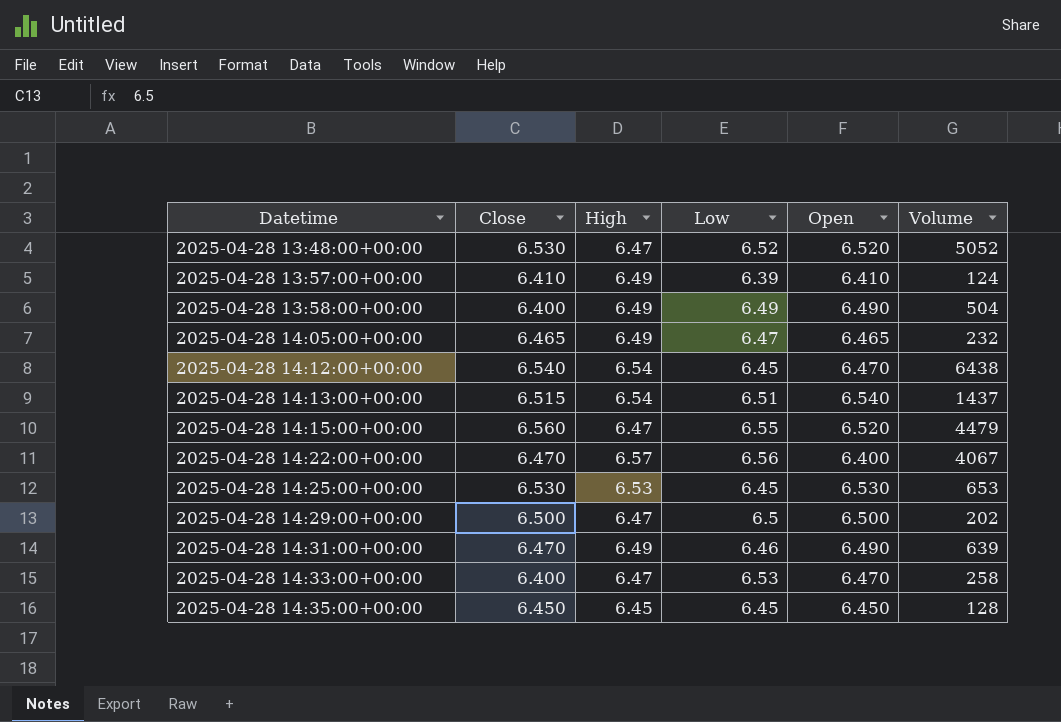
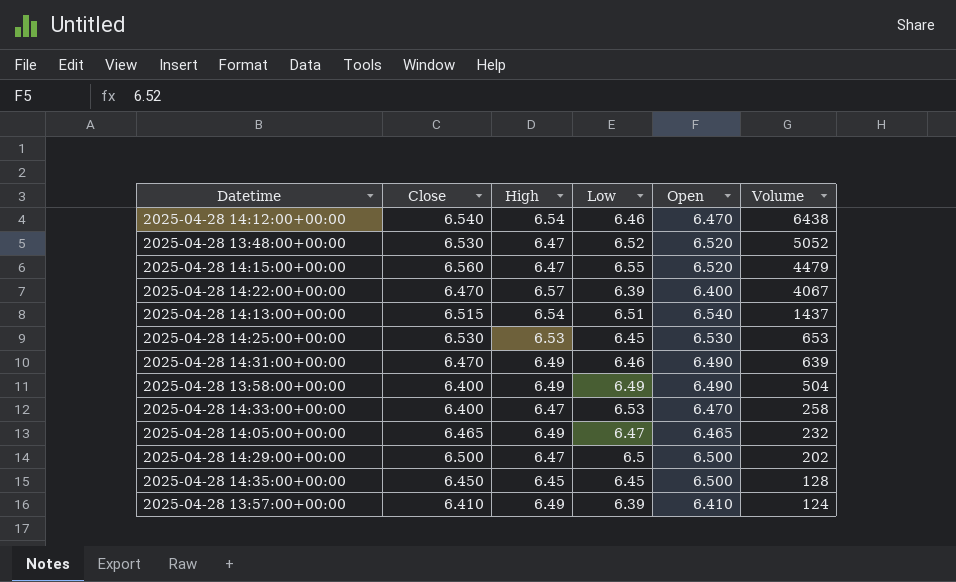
row order: Datetime ascending -> Volume descending
2025-04-28 14:12:00+00:00 | Low: 6.45 -> 6.46
2025-04-28 14:22:00+00:00 | Low: 6.56 -> 6.39
2025-04-28 14:35:00+00:00 | Open: 6.450 -> 6.500

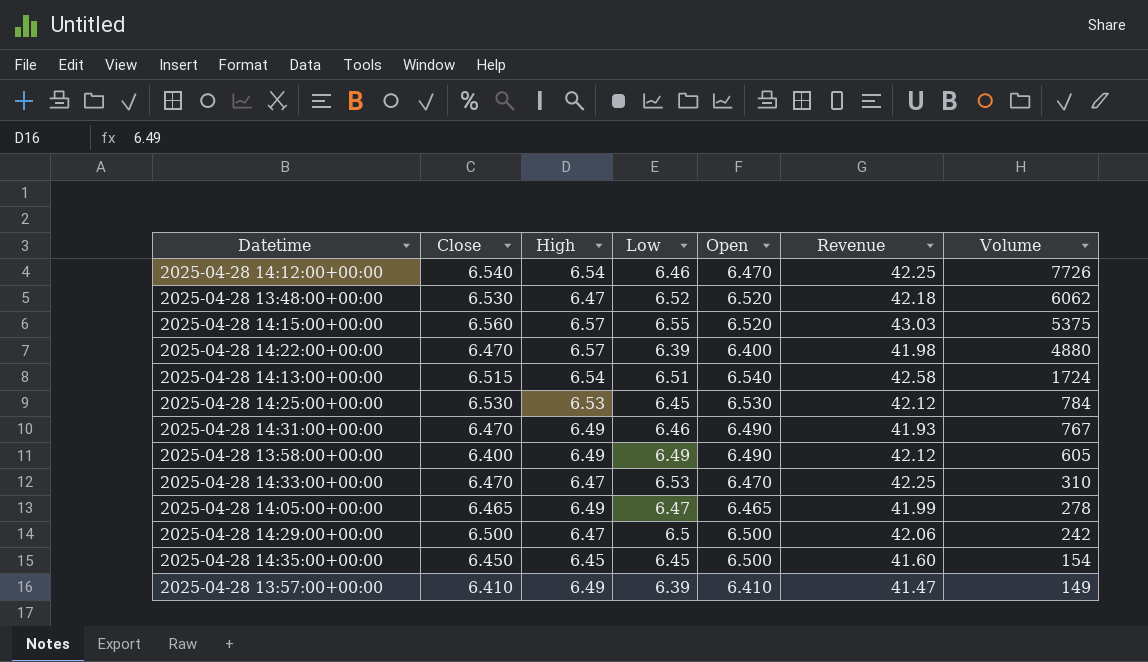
column Revenue | formula: none -> [High] * [Low]
2025-04-28 14:12:00+00:00 | Volume: 6438 -> 7726
2025-04-28 13:48:00+00:00 | Volume: 5052 -> 6062
2025-04-28 14:15:00+00:00 | High: 6.47 -> 6.57
2025-04-28 14:15:00+00:00 | Volume: 4479 -> 5375
2025-04-28 14:22:00+00:00 | Volume: 4067 -> 4880
2025-04-28 14:13:00+00:00 | Volume: 1437 -> 1724
2025-04-28 14:25:00+00:00 | Volume: 653 -> 784
2025-04-28 14:31:00+00:00 | Volume: 639 -> 767
2025-04-28 13:58:00+00:00 | Volume: 504 -> 605
2025-04-28 14:33:00+00:00 | Close: 6.400 -> 6.470
2025-04-28 14:33:00+00:00 | Volume: 258 -> 310
2025-04-28 14:05:00+00:00 | Volume: 232 -> 278
2025-04-28 14:29:00+00:00 | Volume: 202 -> 242
2025-04-28 14:35:00+00:00 | Volume: 128 -> 154
2025-04-28 13:57:00+00:00 | Volume: 124 -> 149

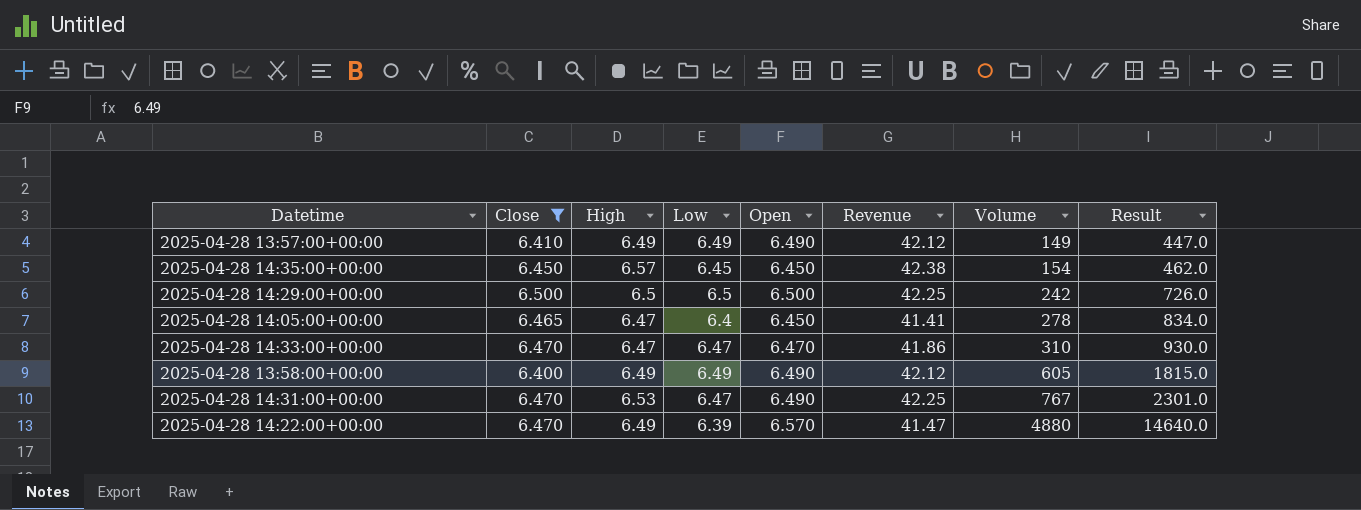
filter: none -> Close <= 6.500
row order: Volume descending -> Volume ascending
column Result | formula: none -> [Volume] * 3
2025-04-28 13:57:00+00:00 | Low: 6.39 -> 6.49
2025-04-28 13:57:00+00:00 | Open: 6.410 -> 6.490
2025-04-28 13:57:00+00:00 | Revenue: 41.47 -> 42.12
2025-04-28 14:35:00+00:00 | High: 6.45 -> 6.57
2025-04-28 14:35:00+00:00 | Open: 6.500 -> 6.450
2025-04-28 14:35:00+00:00 | Revenue: 41.60 -> 42.38
2025-04-28 14:29:00+00:00 | High: 6.47 -> 6.5
2025-04-28 14:29:00+00:00 | Revenue: 42.06 -> 42.25
2025-04-28 14:05:00+00:00 | High: 6.49 -> 6.47
2025-04-28 14:05:00+00:00 | Low: 6.47 -> 6.4
2025-04-28 14:05:00+00:00 | Open: 6.465 -> 6.450
2025-04-28 14:05:00+00:00 | Revenue: 41.99 -> 41.41
2025-04-28 14:33:00+00:00 | Low: 6.53 -> 6.47
2025-04-28 14:33:00+00:00 | Revenue: 42.25 -> 41.86
2025-04-28 14:31:00+00:00 | High: 6.49 -> 6.53
2025-04-28 14:31:00+00:00 | Low: 6.46 -> 6.47
2025-04-28 14:31:00+00:00 | Revenue: 41.93 -> 42.25
2025-04-28 14:22:00+00:00 | High: 6.57 -> 6.49
2025-04-28 14:22:00+00:00 | Open: 6.400 -> 6.570
2025-04-28 14:22:00+00:00 | Revenue: 41.98 -> 41.47

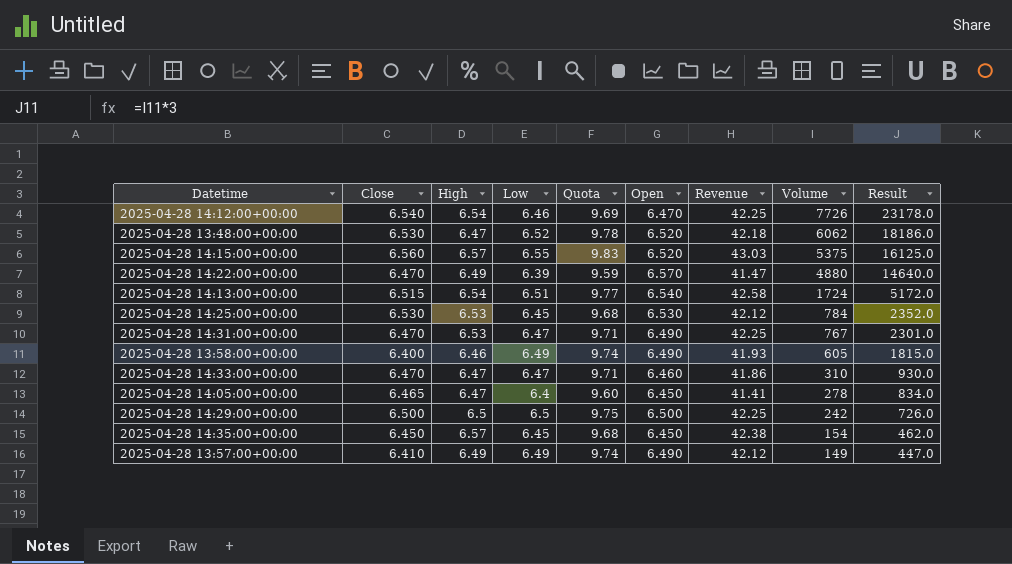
filter: Close <= 6.500 -> none
row order: Volume ascending -> Volume descending
column Quota | formula: none -> [Low] * 1.5
2025-04-28 13:58:00+00:00 | High: 6.49 -> 6.46
2025-04-28 13:58:00+00:00 | Revenue: 42.12 -> 41.93
2025-04-28 14:33:00+00:00 | Open: 6.470 -> 6.460

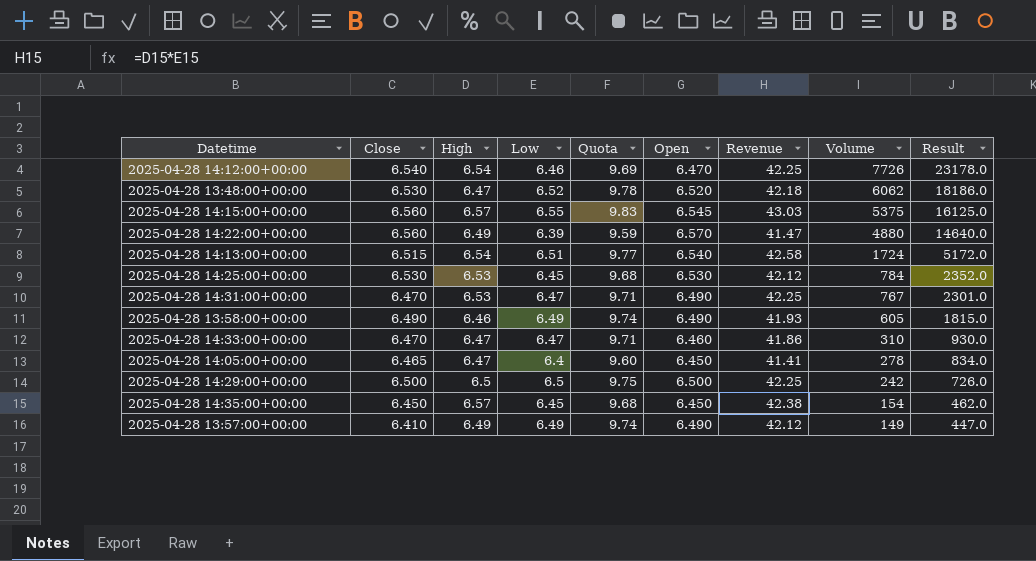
2025-04-28 14:15:00+00:00 | Open: 6.520 -> 6.545
2025-04-28 14:22:00+00:00 | Close: 6.470 -> 6.560
2025-04-28 13:58:00+00:00 | Close: 6.400 -> 6.490

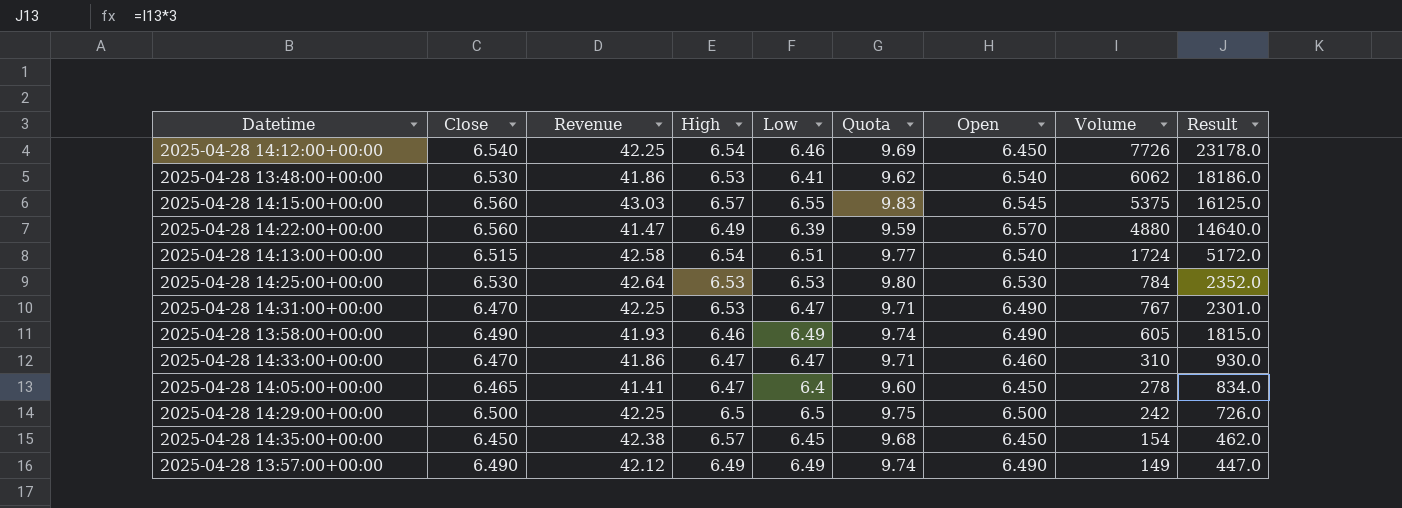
column Revenue | position: 7 -> 3
2025-04-28 14:12:00+00:00 | Open: 6.470 -> 6.450
2025-04-28 13:48:00+00:00 | Revenue: 42.18 -> 41.86
2025-04-28 13:48:00+00:00 | High: 6.47 -> 6.53
2025-04-28 13:48:00+00:00 | Low: 6.52 -> 6.41
2025-04-28 13:48:00+00:00 | Quota: 9.78 -> 9.62
2025-04-28 13:48:00+00:00 | Open: 6.520 -> 6.540
2025-04-28 14:25:00+00:00 | Revenue: 42.12 -> 42.64
2025-04-28 14:25:00+00:00 | Low: 6.45 -> 6.53
2025-04-28 14:25:00+00:00 | Quota: 9.68 -> 9.80
2025-04-28 13:57:00+00:00 | Close: 6.410 -> 6.490

